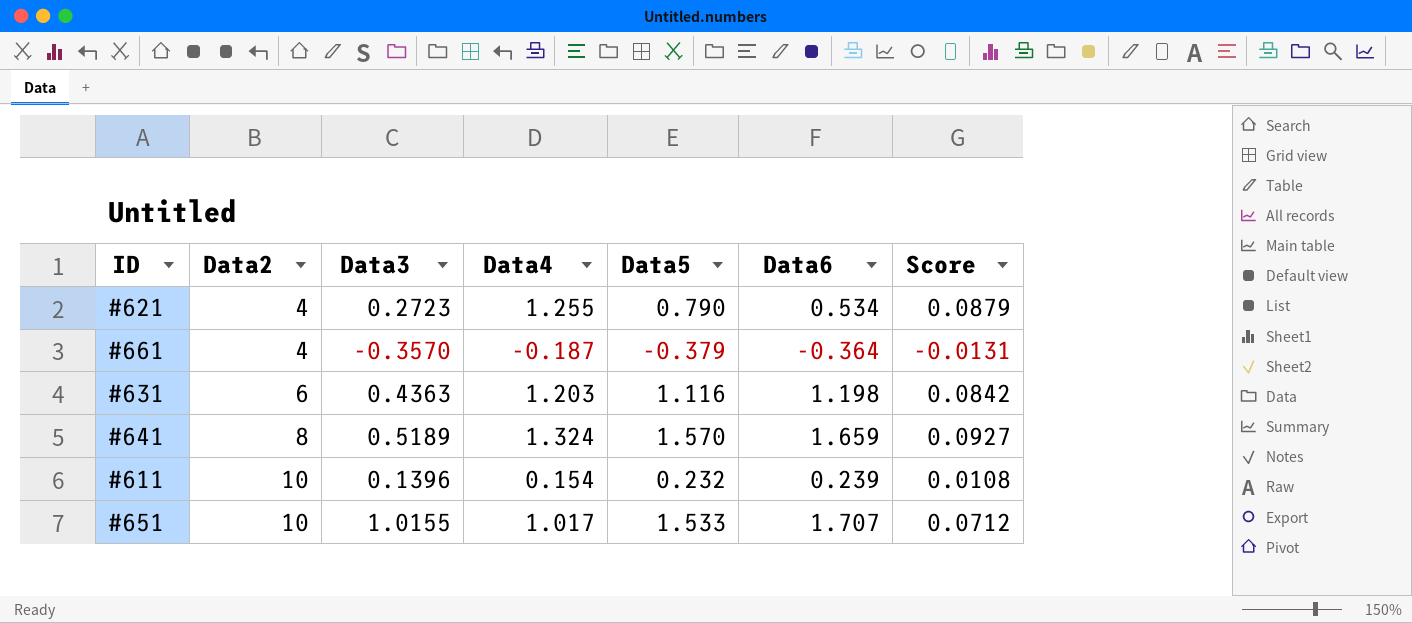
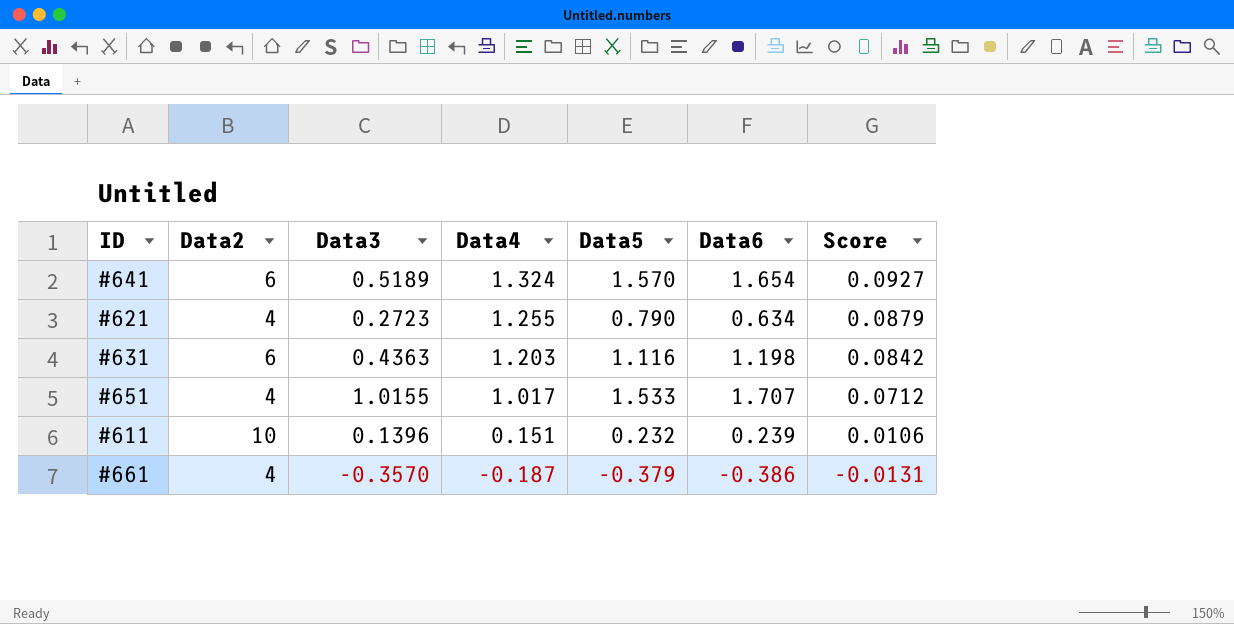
row order: Data2 ascending -> Data4 descending
#641 | Data2: 8 -> 6
#641 | Data6: 1.659 -> 1.654
#621 | Data6: 0.534 -> 0.634
#651 | Data2: 10 -> 4
#611 | Data4: 0.154 -> 0.151
#611 | Score: 0.0108 -> 0.0106
#661 | Data6: -0.364 -> -0.386

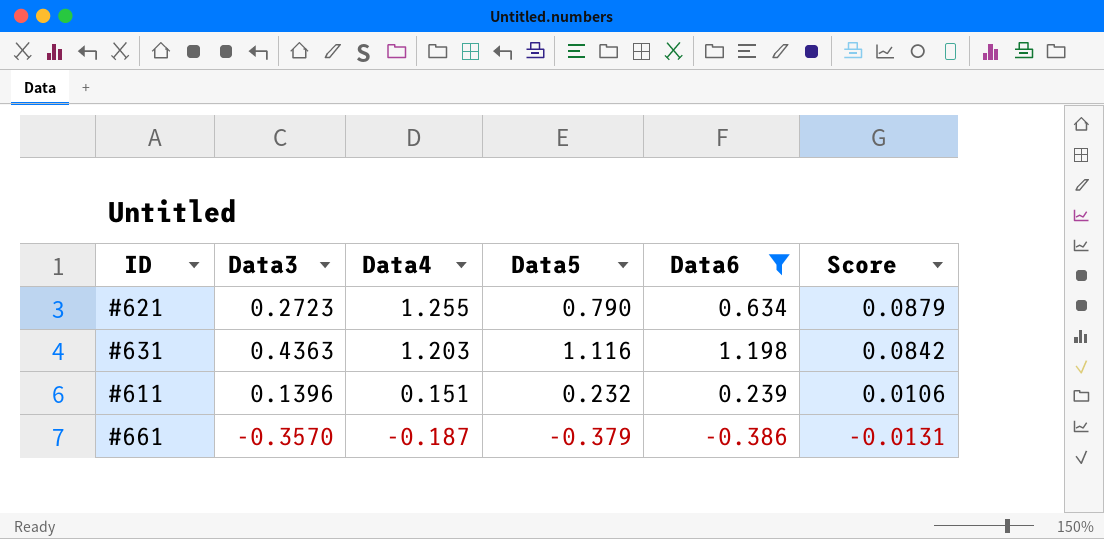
filter: none -> Data6 <= 1.198
column Data2 | position: 2 -> none

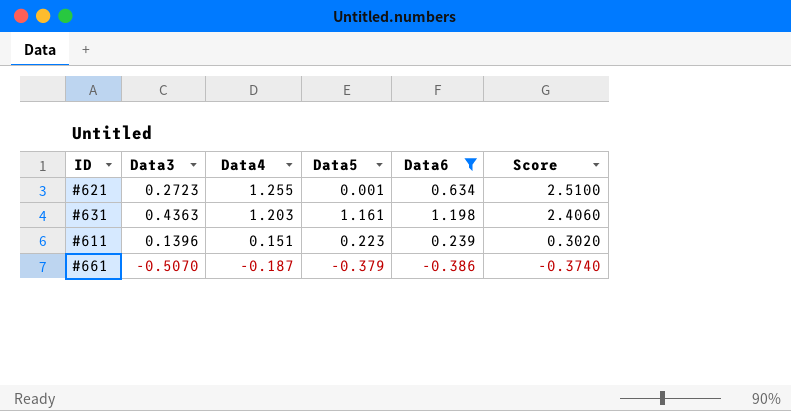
column Score | formula: [Data4] * 0.07 -> [Data4] * 2
#621 | Data5: 0.790 -> 0.001
#631 | Data5: 1.116 -> 1.161
#611 | Data5: 0.232 -> 0.223
#661 | Data3: -0.3570 -> -0.5070

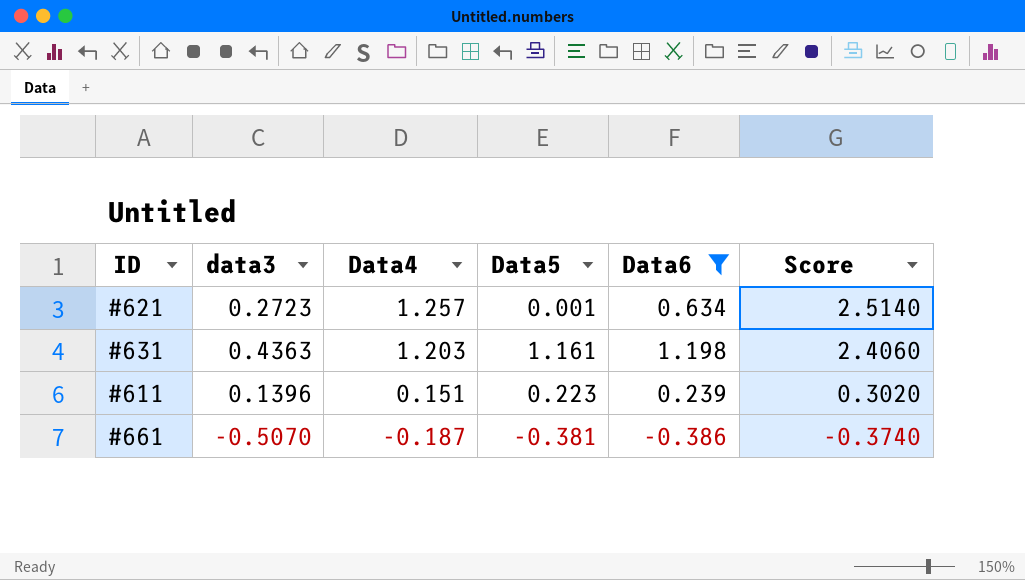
column name: Data3 -> data3
#621 | Data4: 1.255 -> 1.257
#621 | Score: 2.5100 -> 2.5140
#661 | Data5: -0.379 -> -0.381

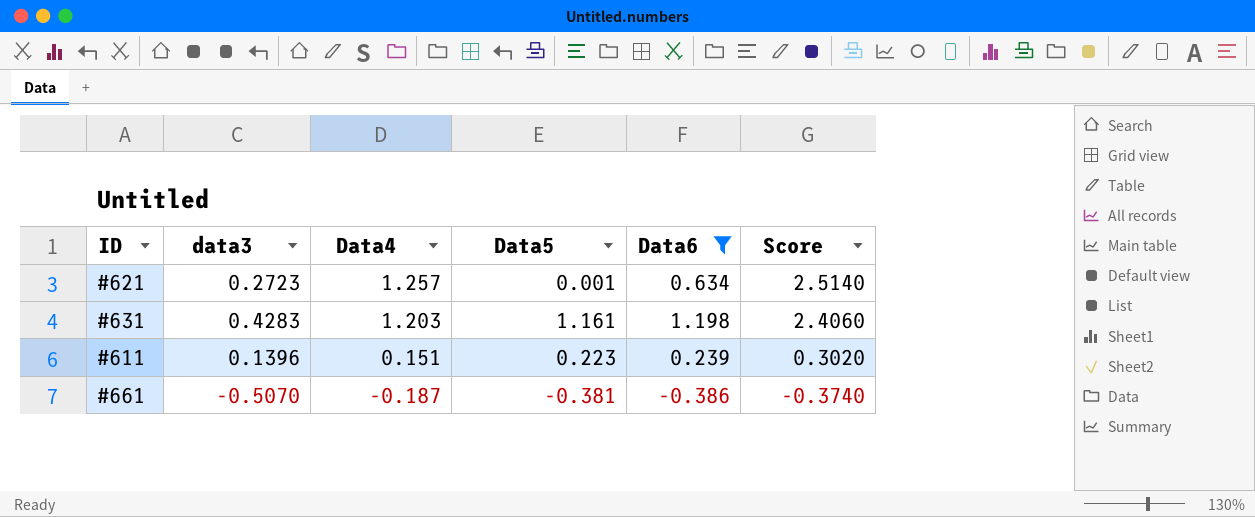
#631 | data3: 0.4363 -> 0.4283

